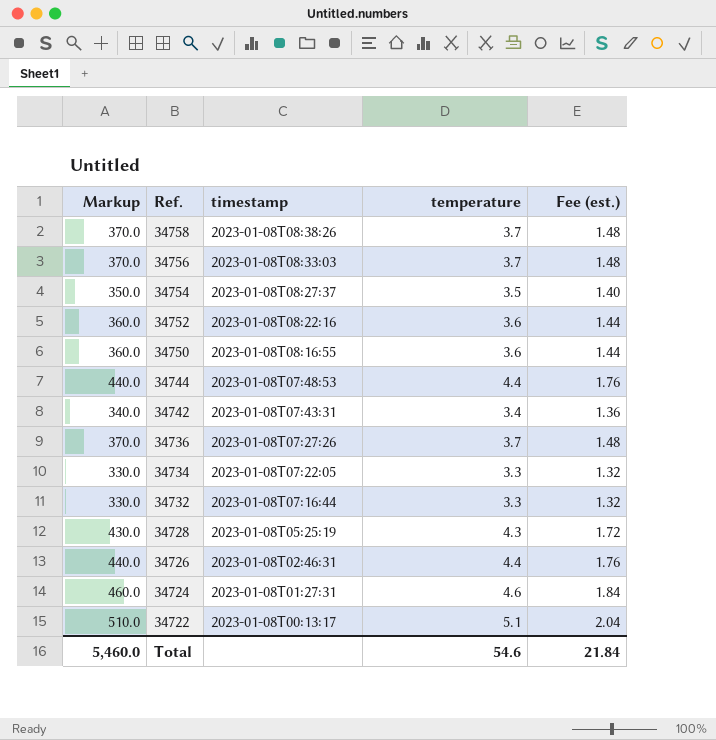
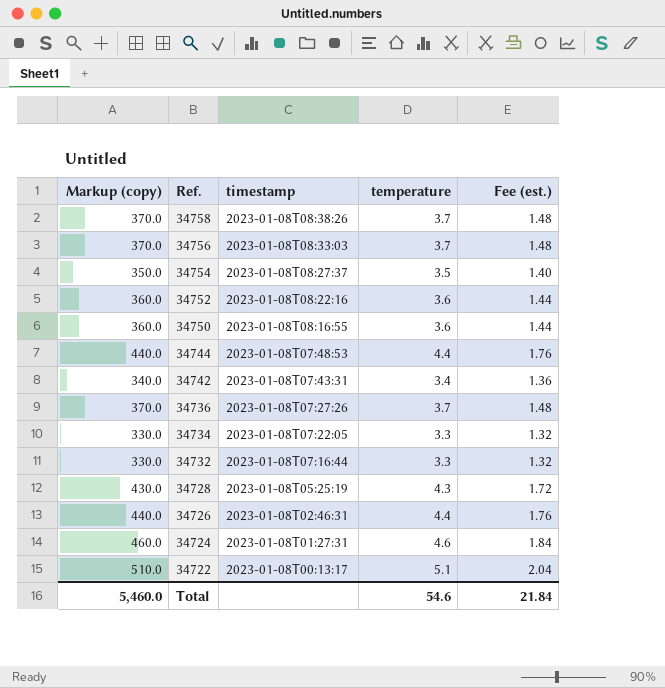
column name: Markup -> Markup (copy)

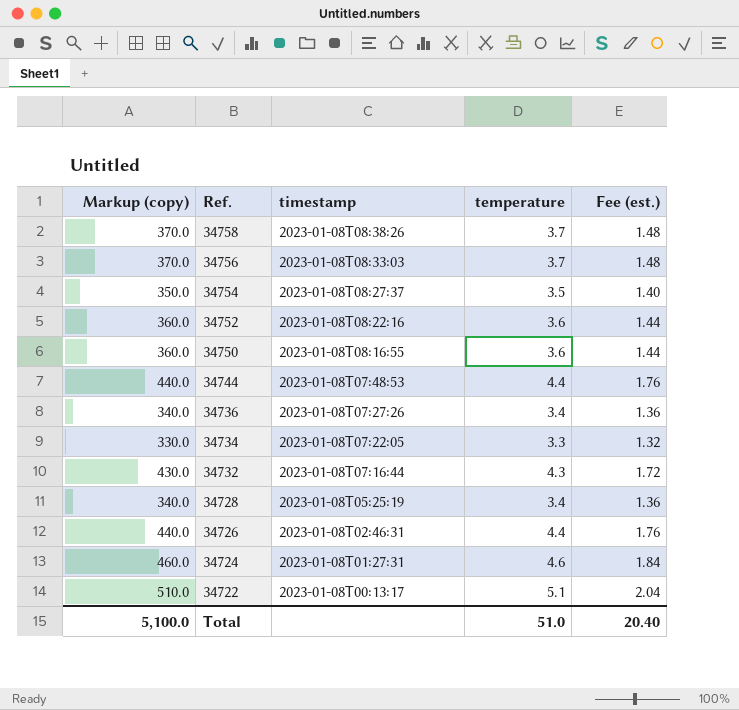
row 34742: 340.0 | 2023-01-08T07:43:31 | 3.4 | 1.36 -> none
34736 | Markup (copy): 370.0 -> 340.0
34736 | temperature: 3.7 -> 3.4
34736 | Fee (est.): 1.48 -> 1.36
34732 | Markup (copy): 330.0 -> 430.0
34732 | temperature: 3.3 -> 4.3
34732 | Fee (est.): 1.32 -> 1.72
34728 | Markup (copy): 430.0 -> 340.0
34728 | temperature: 4.3 -> 3.4
34728 | Fee (est.): 1.72 -> 1.36
Total | Markup (copy): 5,460.0 -> 5,100.0
Total | temperature: 54.6 -> 51.0
Total | Fee (est.): 21.84 -> 20.40

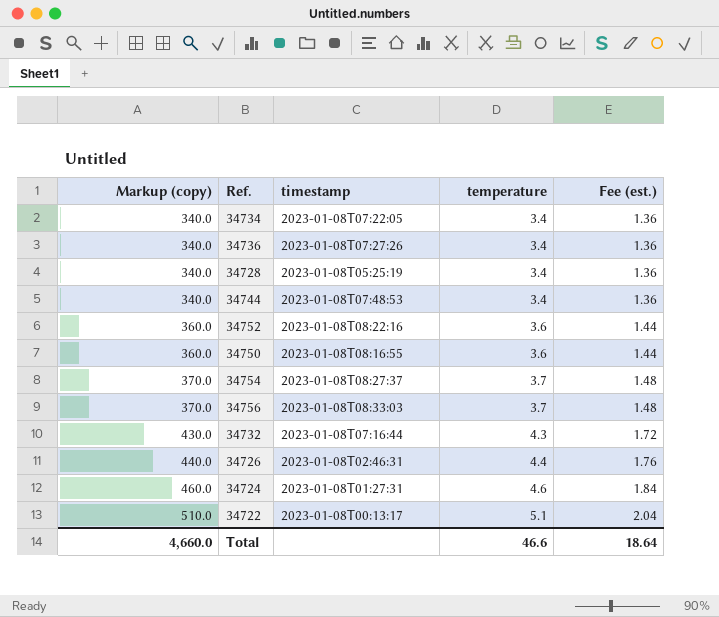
row order: Ref. descending -> Markup (copy) ascending
row 34758: 370.0 | 2023-01-08T08:38:26 | 3.7 | 1.48 -> none
34734 | Markup (copy): 330.0 -> 340.0
34734 | temperature: 3.3 -> 3.4
34734 | Fee (est.): 1.32 -> 1.36
34744 | Markup (copy): 440.0 -> 340.0
34744 | temperature: 4.4 -> 3.4
34744 | Fee (est.): 1.76 -> 1.36
34754 | Markup (copy): 350.0 -> 370.0
34754 | temperature: 3.5 -> 3.7
34754 | Fee (est.): 1.40 -> 1.48
Total | Markup (copy): 5,100.0 -> 4,660.0
Total | temperature: 51.0 -> 46.6
Total | Fee (est.): 20.40 -> 18.64

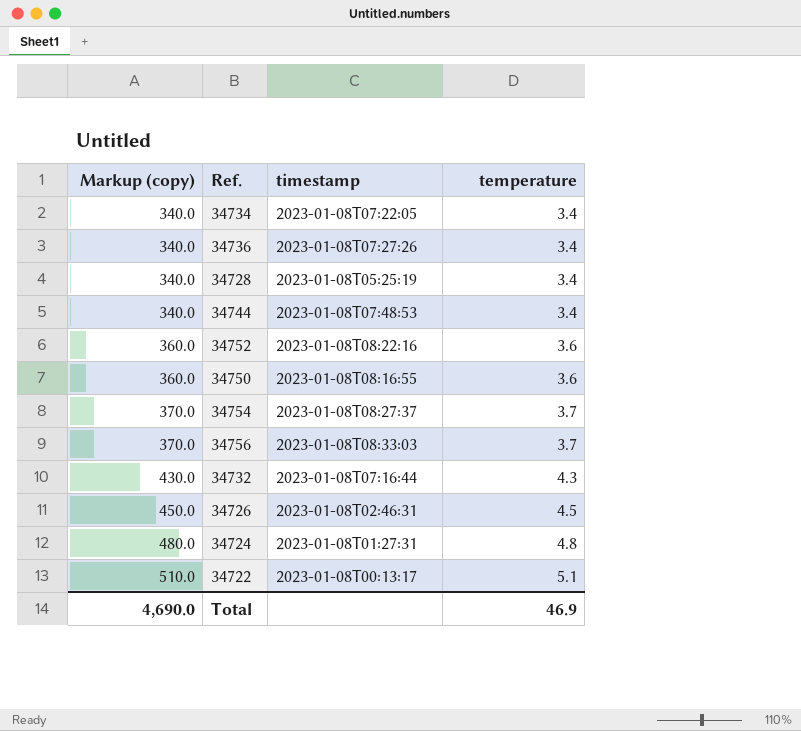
column Fee (est.) | formula: [temperature] * 0.4 -> none
34726 | Markup (copy): 440.0 -> 450.0
34726 | temperature: 4.4 -> 4.5
34724 | Markup (copy): 460.0 -> 480.0
34724 | temperature: 4.6 -> 4.8
Total | Markup (copy): 4,660.0 -> 4,690.0
Total | temperature: 46.6 -> 46.9

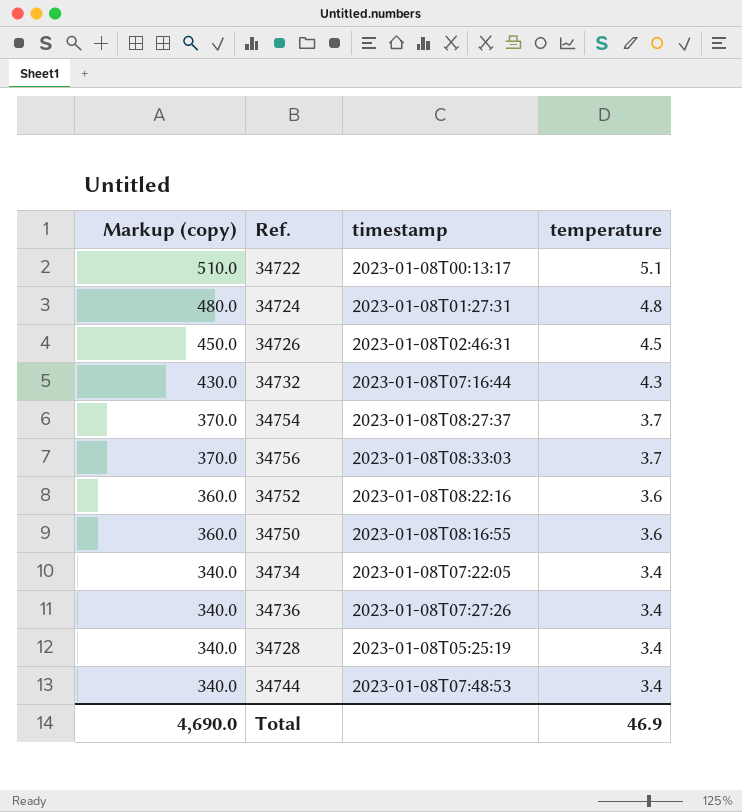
row order: Markup (copy) ascending -> Markup (copy) descending

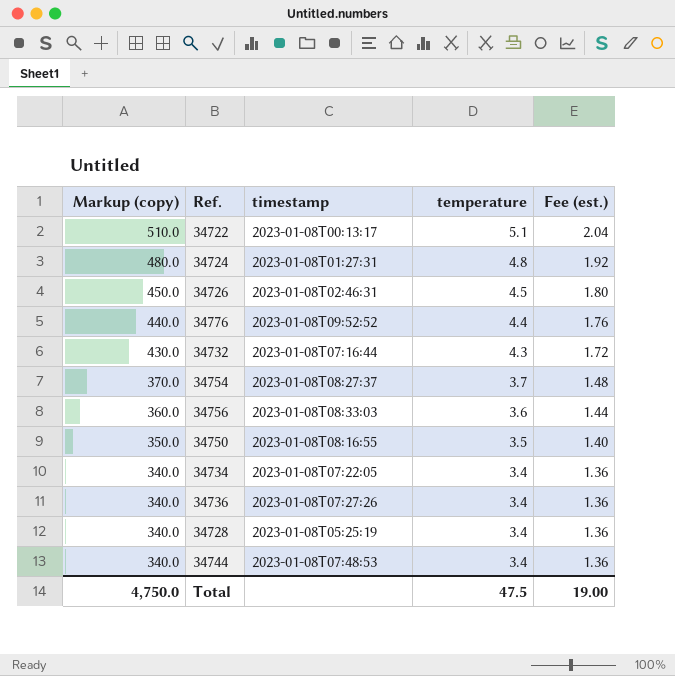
column Fee (est.) | formula: none -> [temperature] * 0.4
row 34752: 360.0 | 2023-01-08T08:22:16 | 3.6 -> none
row 34776: none -> 440.0 | 2023-01-08T09:52:52 | 4.4 | 1.76
34756 | Markup (copy): 370.0 -> 360.0
34756 | temperature: 3.7 -> 3.6
34750 | Markup (copy): 360.0 -> 350.0
34750 | temperature: 3.6 -> 3.5
Total | Markup (copy): 4,690.0 -> 4,750.0
Total | temperature: 46.9 -> 47.5

